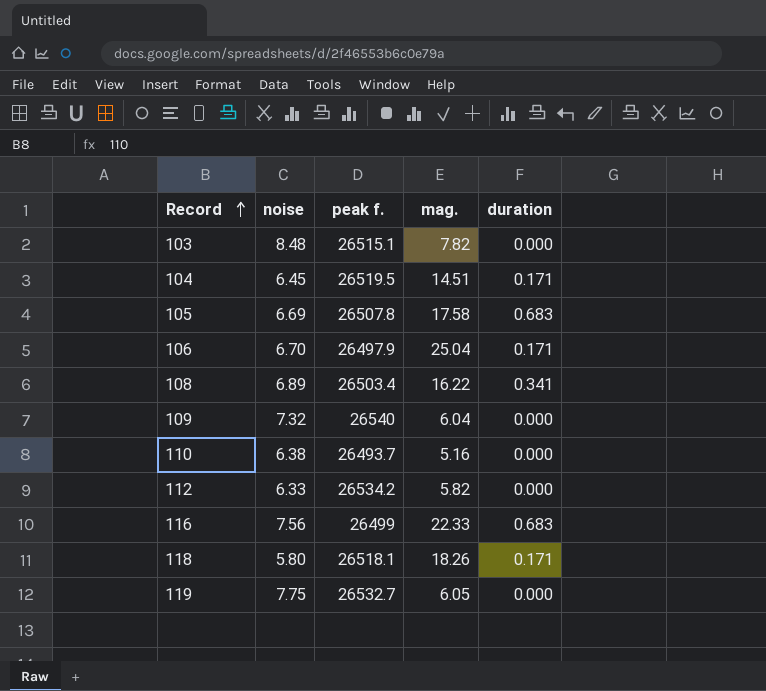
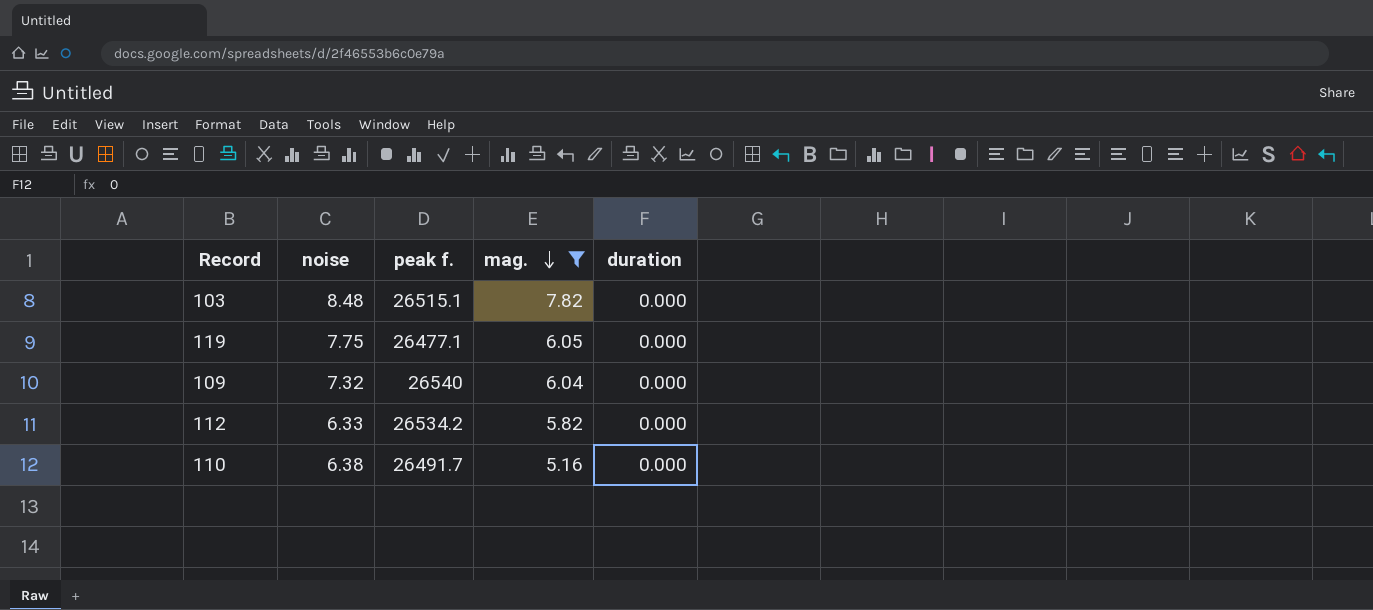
filter: none -> mag. <= 7.82
row order: Record ascending -> mag. descending
119 | peak f.: 26532.7 -> 26477.1
110 | peak f.: 26493.7 -> 26491.7

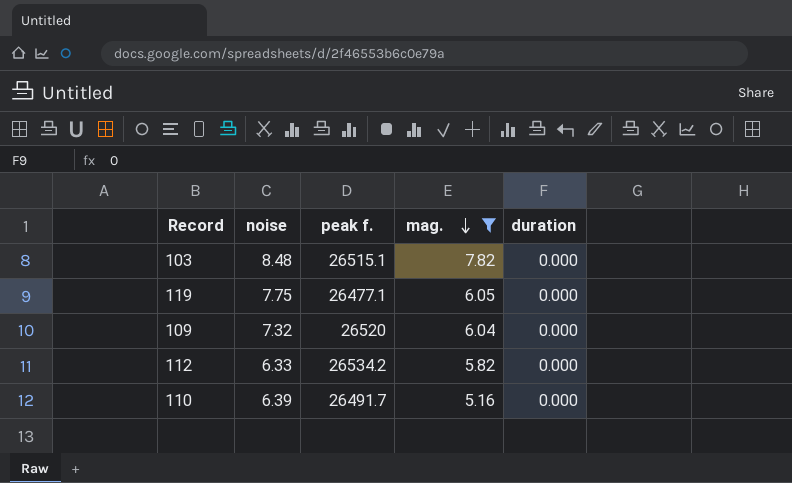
109 | peak f.: 26540 -> 26520
110 | noise: 6.38 -> 6.39

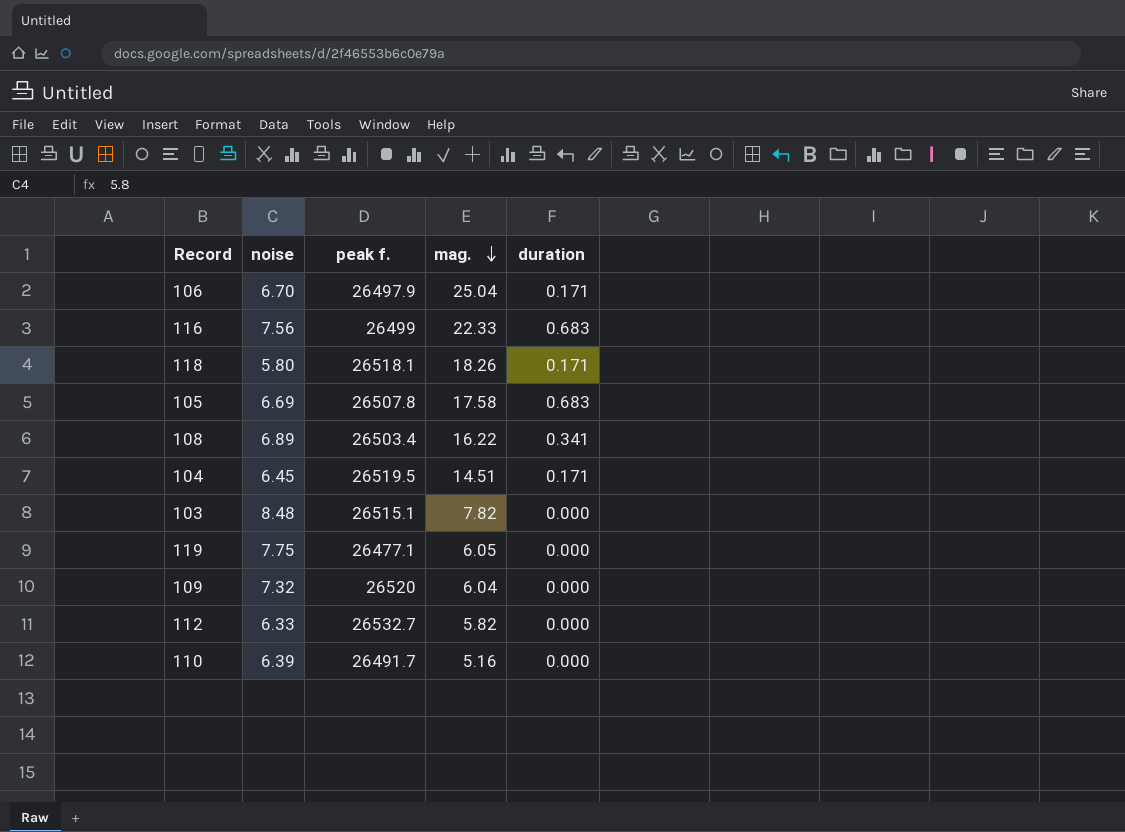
filter: mag. <= 7.82 -> none
112 | peak f.: 26534.2 -> 26532.7

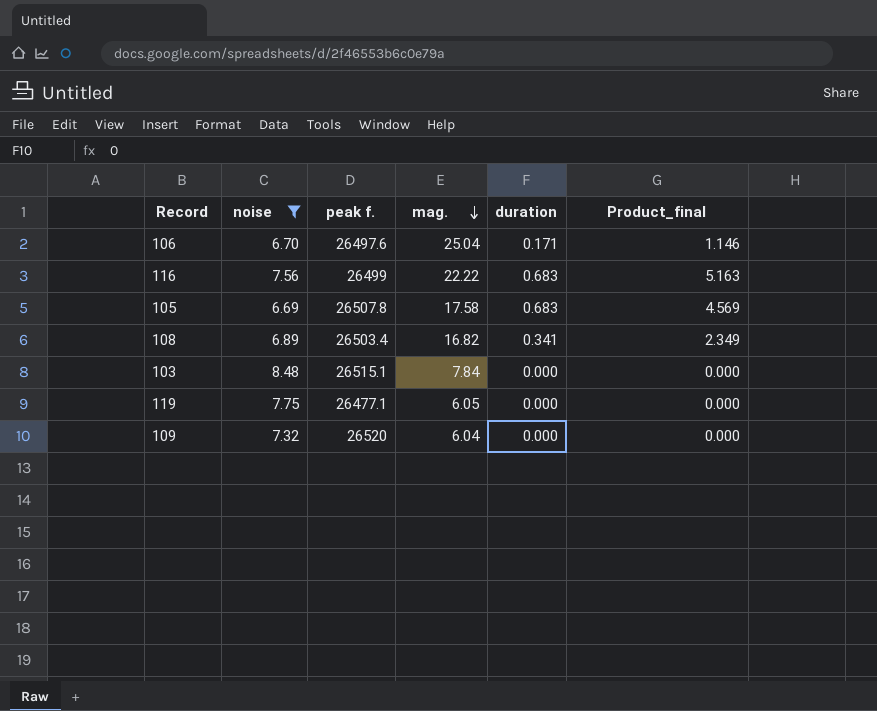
filter: none -> noise >= 6.69
column Product_final | formula: none -> [noise] * [duration]
106 | peak f.: 26497.9 -> 26497.6
116 | mag.: 22.33 -> 22.22
108 | mag.: 16.22 -> 16.82
103 | mag.: 7.82 -> 7.84

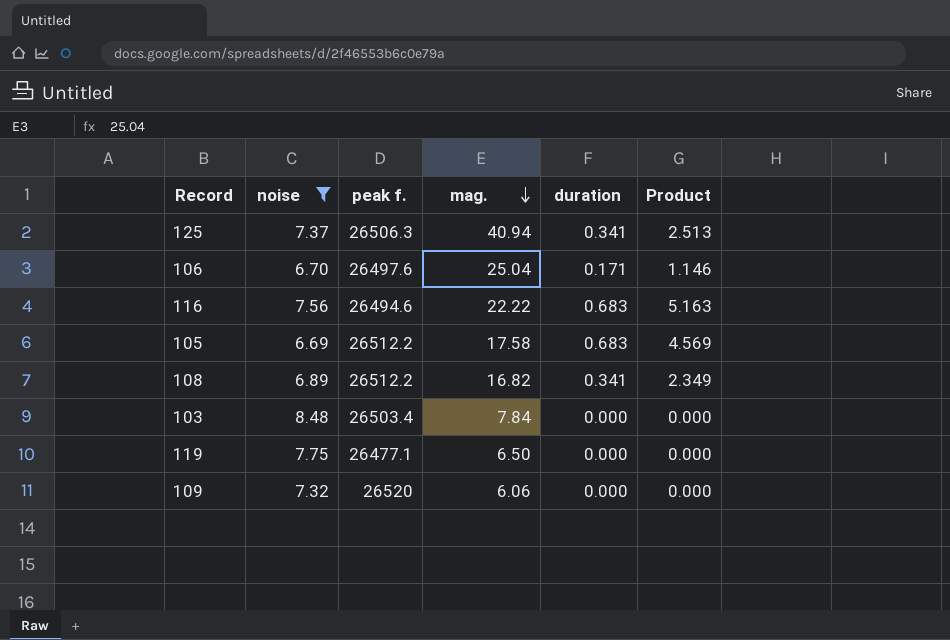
column name: Product_final -> Product
row 125: none -> 7.37 | 26506.3 | 40.94 | 0.341 | 2.513
116 | peak f.: 26499 -> 26494.6
105 | peak f.: 26507.8 -> 26512.2
108 | peak f.: 26503.4 -> 26512.2
103 | peak f.: 26515.1 -> 26503.4
119 | mag.: 6.05 -> 6.50
109 | mag.: 6.04 -> 6.06

